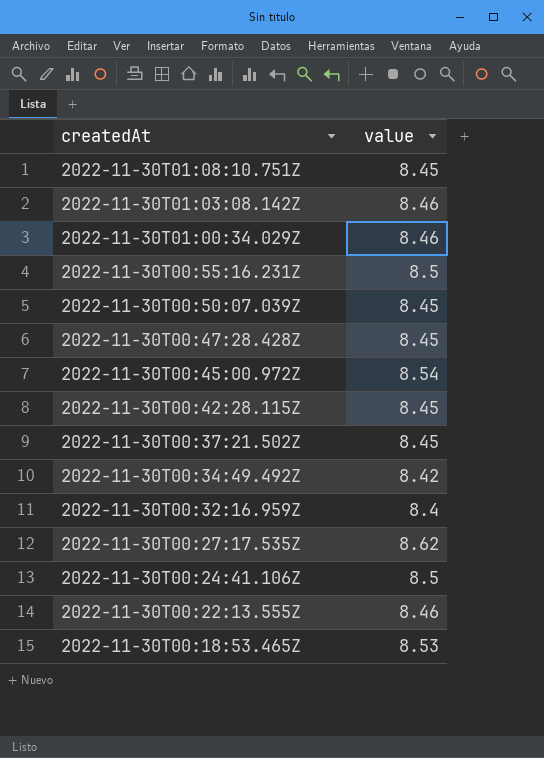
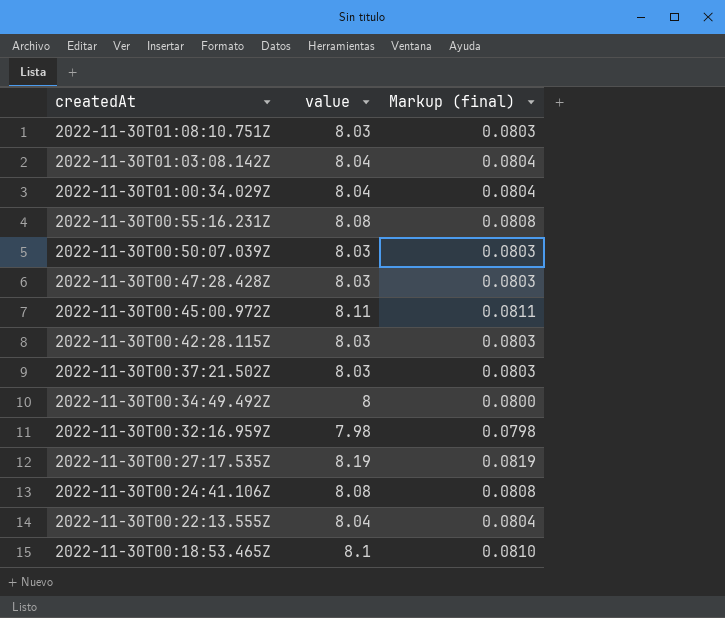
column Markup (final) | formula: none -> [value] * 0.01
2022-11-30T01:08:10.751Z | value: 8.45 -> 8.03
2022-11-30T01:03:08.142Z | value: 8.46 -> 8.04
2022-11-30T01:00:34.029Z | value: 8.46 -> 8.04
2022-11-30T00:55:16.231Z | value: 8.5 -> 8.08
2022-11-30T00:50:07.039Z | value: 8.45 -> 8.03
2022-11-30T00:47:28.428Z | value: 8.45 -> 8.03
2022-11-30T00:45:00.972Z | value: 8.54 -> 8.11
2022-11-30T00:42:28.115Z | value: 8.45 -> 8.03
2022-11-30T00:37:21.502Z | value: 8.45 -> 8.03
2022-11-30T00:34:49.492Z | value: 8.42 -> 8
2022-11-30T00:32:16.959Z | value: 8.4 -> 7.98
2022-11-30T00:27:17.535Z | value: 8.62 -> 8.19
2022-11-30T00:24:41.106Z | value: 8.5 -> 8.08
2022-11-30T00:22:13.555Z | value: 8.46 -> 8.04
2022-11-30T00:18:53.465Z | value: 8.53 -> 8.1

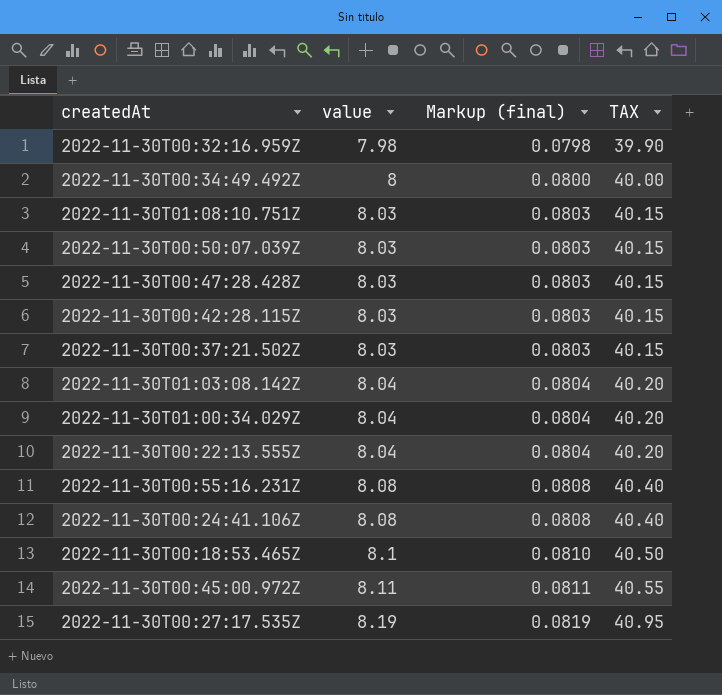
row order: createdAt descending -> value ascending
column TAX | formula: none -> [value] * 5

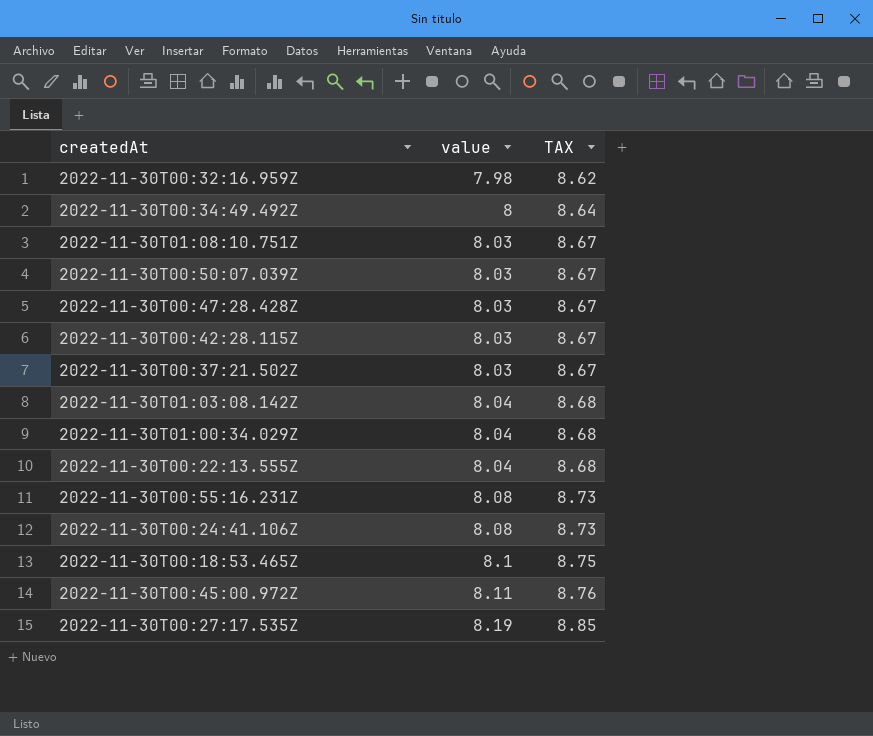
column Markup (final) | formula: [value] * 0.01 -> none
column TAX | formula: [value] * 5 -> [value] * 1.08

